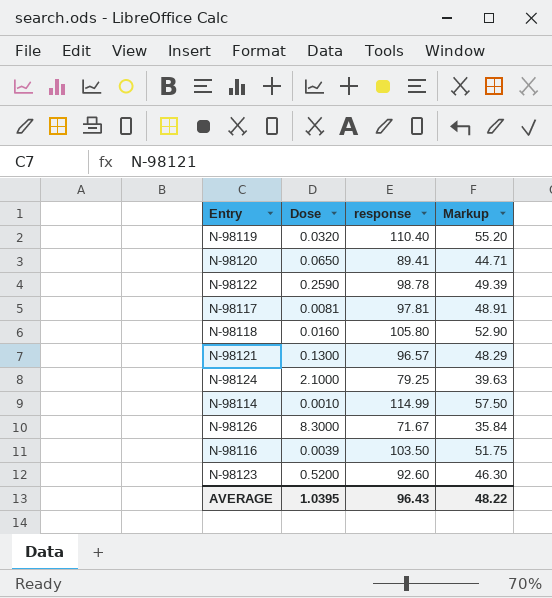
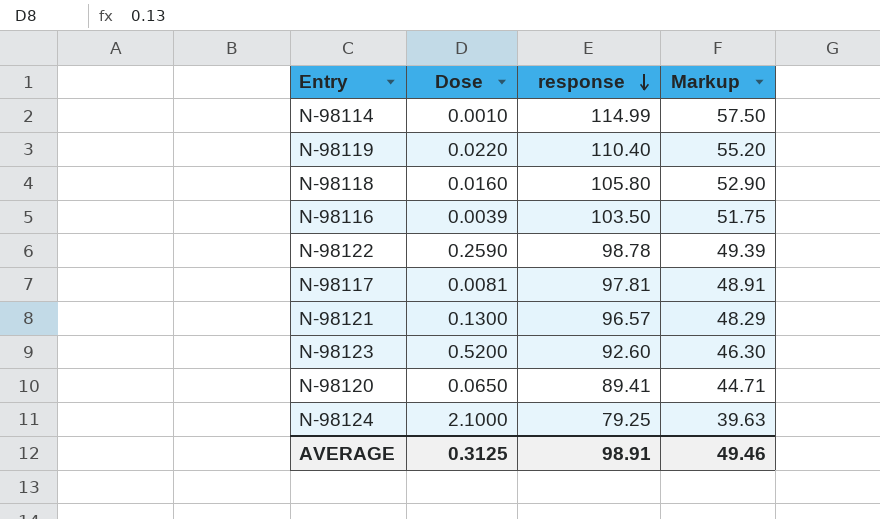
row order: none -> response descending
row N-98126: 8.3000 | 71.67 | 35.84 -> none
N-98119 | Dose: 0.0320 -> 0.0220
AVERAGE | Dose: 1.0395 -> 0.3125
AVERAGE | response: 96.43 -> 98.91
AVERAGE | Markup: 48.22 -> 49.46

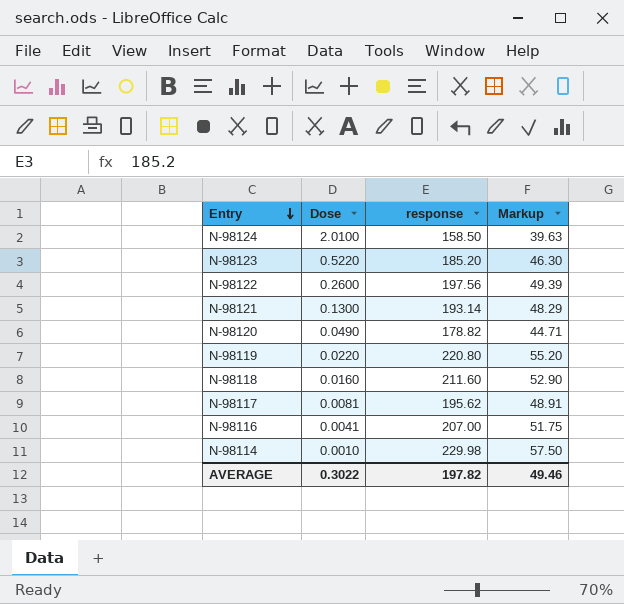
row order: response descending -> Entry descending
column Markup | formula: [response] * 0.5 -> [response] * 0.25
N-98124 | Dose: 2.1000 -> 2.0100
N-98124 | response: 79.25 -> 158.50
N-98123 | Dose: 0.5200 -> 0.5220
N-98123 | response: 92.60 -> 185.20
N-98122 | Dose: 0.2590 -> 0.2600
N-98122 | response: 98.78 -> 197.56
N-98121 | response: 96.57 -> 193.14
N-98120 | Dose: 0.0650 -> 0.0490
N-98120 | response: 89.41 -> 178.82
N-98119 | response: 110.40 -> 220.80
N-98118 | response: 105.80 -> 211.60
N-98117 | response: 97.81 -> 195.62
N-98116 | Dose: 0.0039 -> 0.0041
N-98116 | response: 103.50 -> 207.00
N-98114 | response: 114.99 -> 229.98
AVERAGE | Dose: 0.3125 -> 0.3022
AVERAGE | response: 98.91 -> 197.82

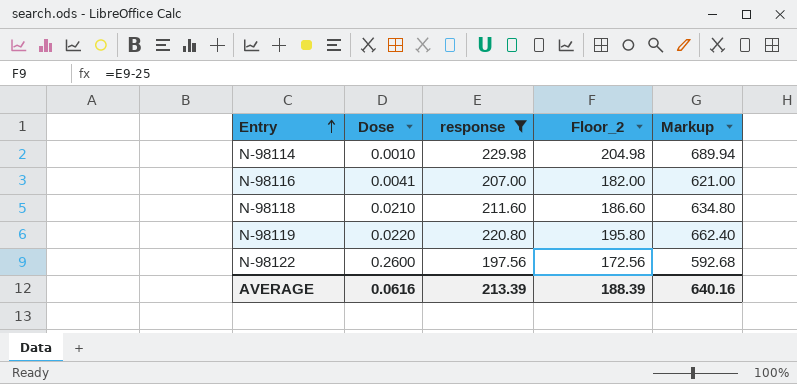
filter: none -> response >= 197.56
row order: Entry descending -> Entry ascending
column Floor_2 | formula: none -> [response] - 25
column Markup | formula: [response] * 0.25 -> [response] * 3
N-98118 | Dose: 0.0160 -> 0.0210
AVERAGE | Dose: 0.3022 -> 0.0616
AVERAGE | response: 197.82 -> 213.39
AVERAGE | Markup: 49.46 -> 640.16

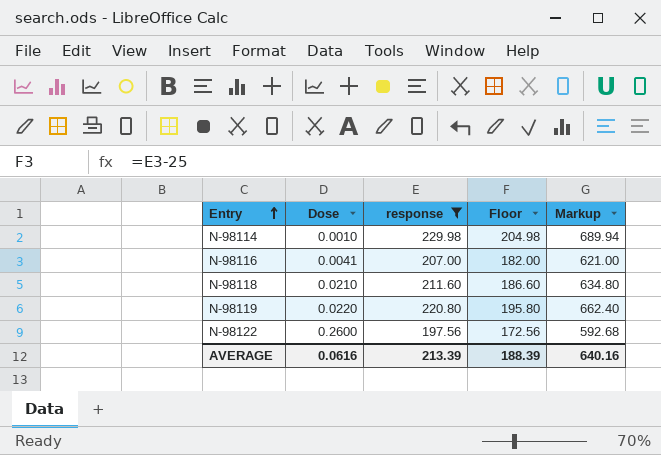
column name: Floor_2 -> Floor

